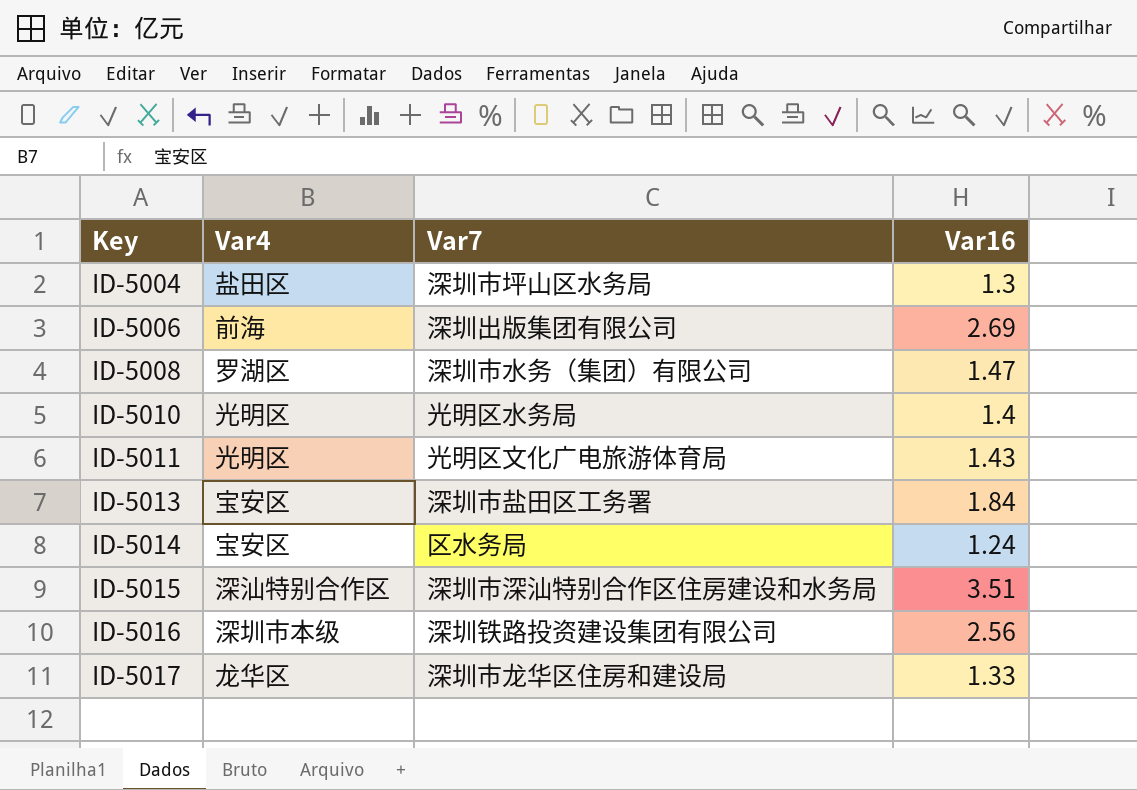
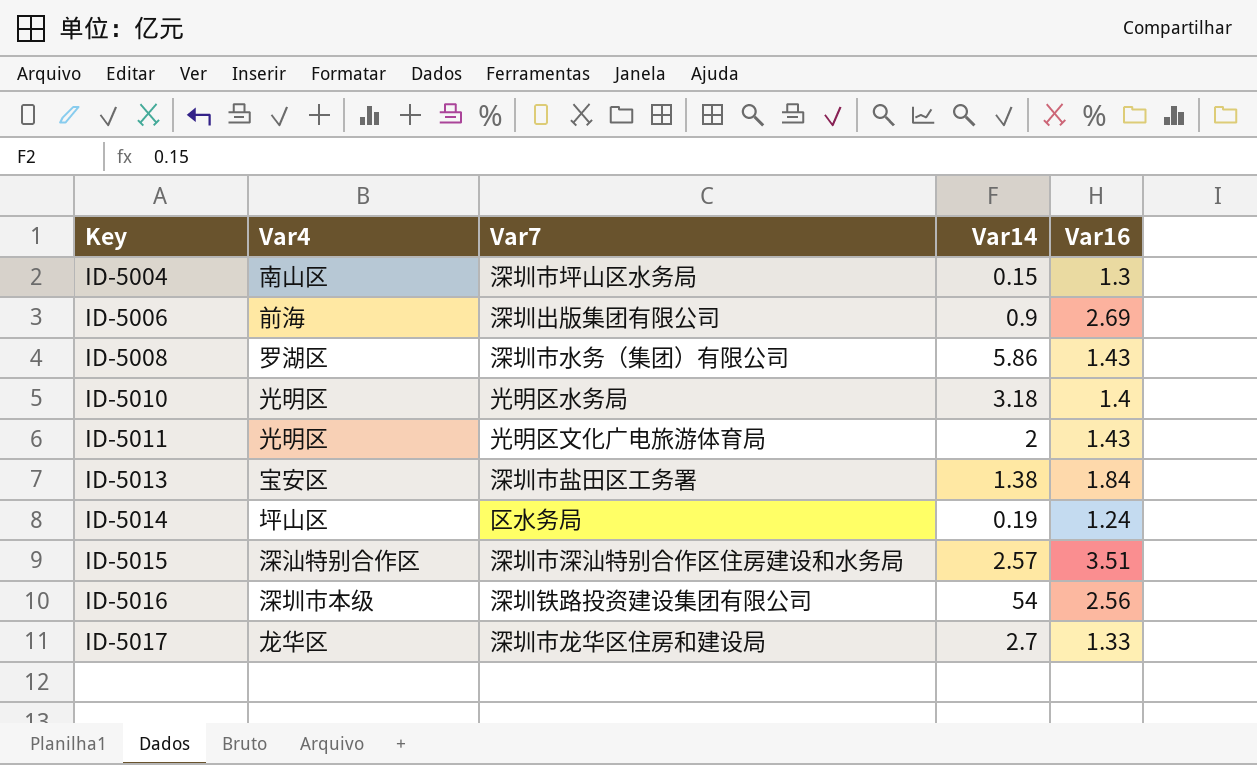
column Var14 | position: none -> 4
ID-5004 | Var4: 盐田区 -> 南山区
ID-5008 | Var16: 1.47 -> 1.43
ID-5014 | Var4: 宝安区 -> 坪山区

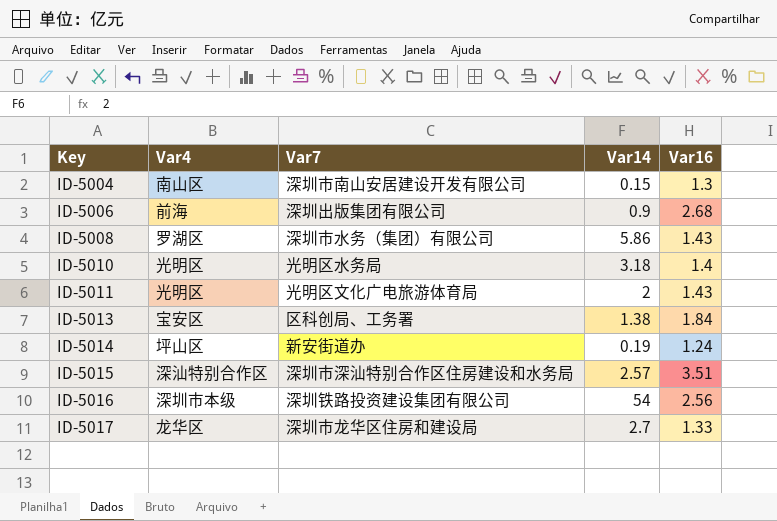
ID-5004 | Var7: 深圳市坪山区水务局 -> 深圳市南山安居建设开发有限公司
ID-5006 | Var16: 2.69 -> 2.68
ID-5013 | Var7: 深圳市盐田区工务署 -> 区科创局、工务署
ID-5014 | Var7: 区水务局 -> 新安街道办

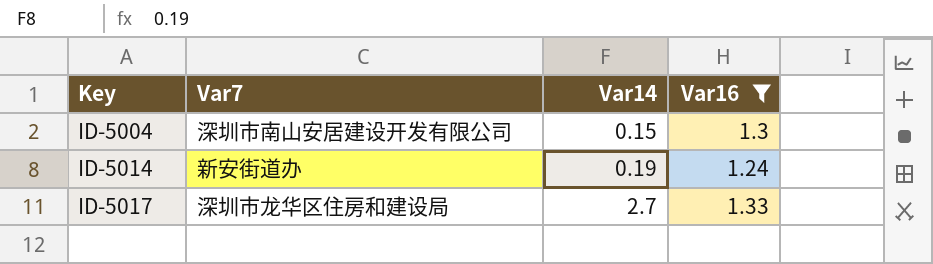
filter: none -> Var16 <= 1.33
column Var4 | position: 2 -> none

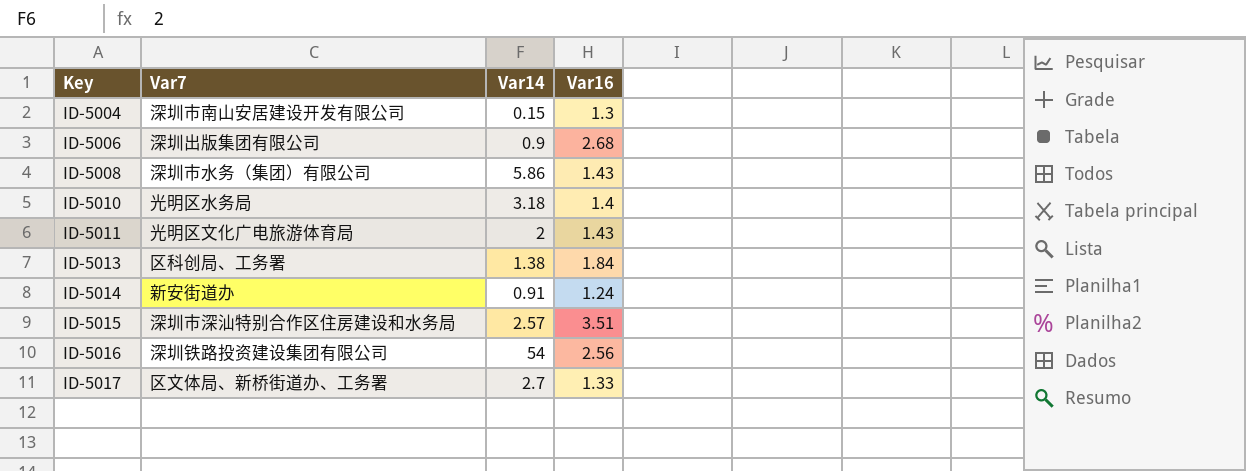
filter: Var16 <= 1.33 -> none
ID-5014 | Var14: 0.19 -> 0.91
ID-5017 | Var7: 深圳市龙华区住房和建设局 -> 区文体局、新桥街道办、工务署

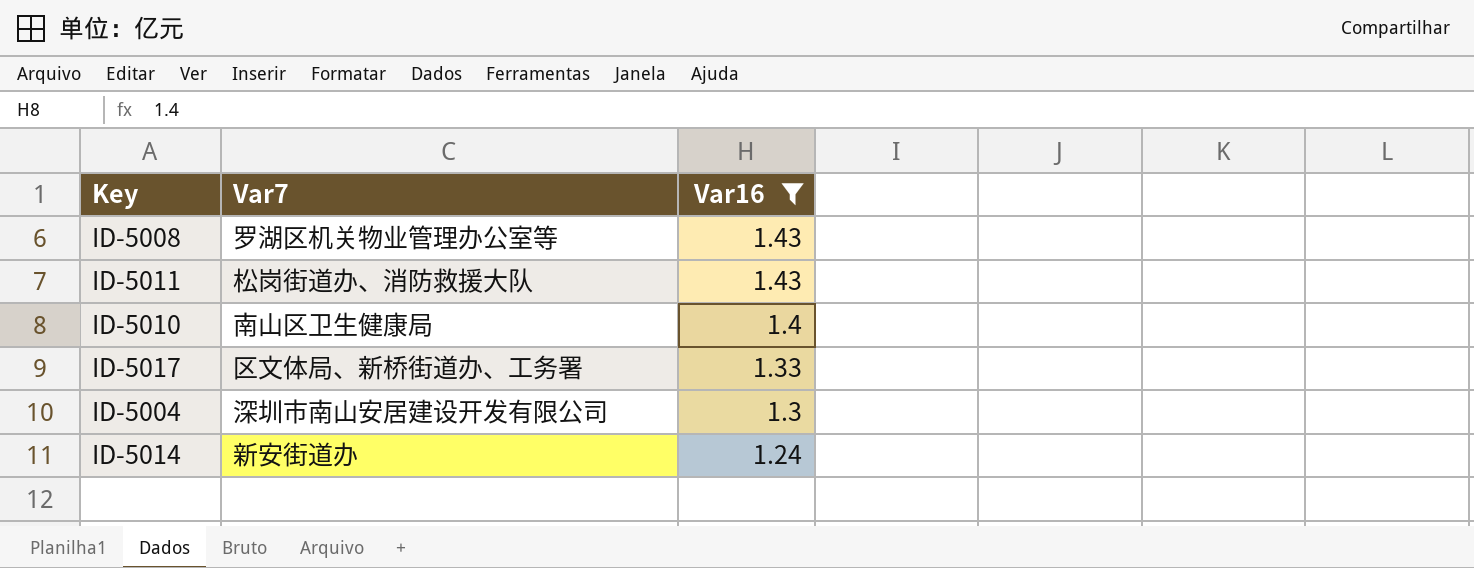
filter: none -> Var16 <= 1.43
row order: Key ascending -> Var16 descending
column Var14 | position: 3 -> none
ID-5008 | Var7: 深圳市水务（集团）有限公司 -> 罗湖区机关物业管理办公室等
ID-5011 | Var7: 光明区文化广电旅游体育局 -> 松岗街道办、消防救援大队
ID-5010 | Var7: 光明区水务局 -> 南山区卫生健康局

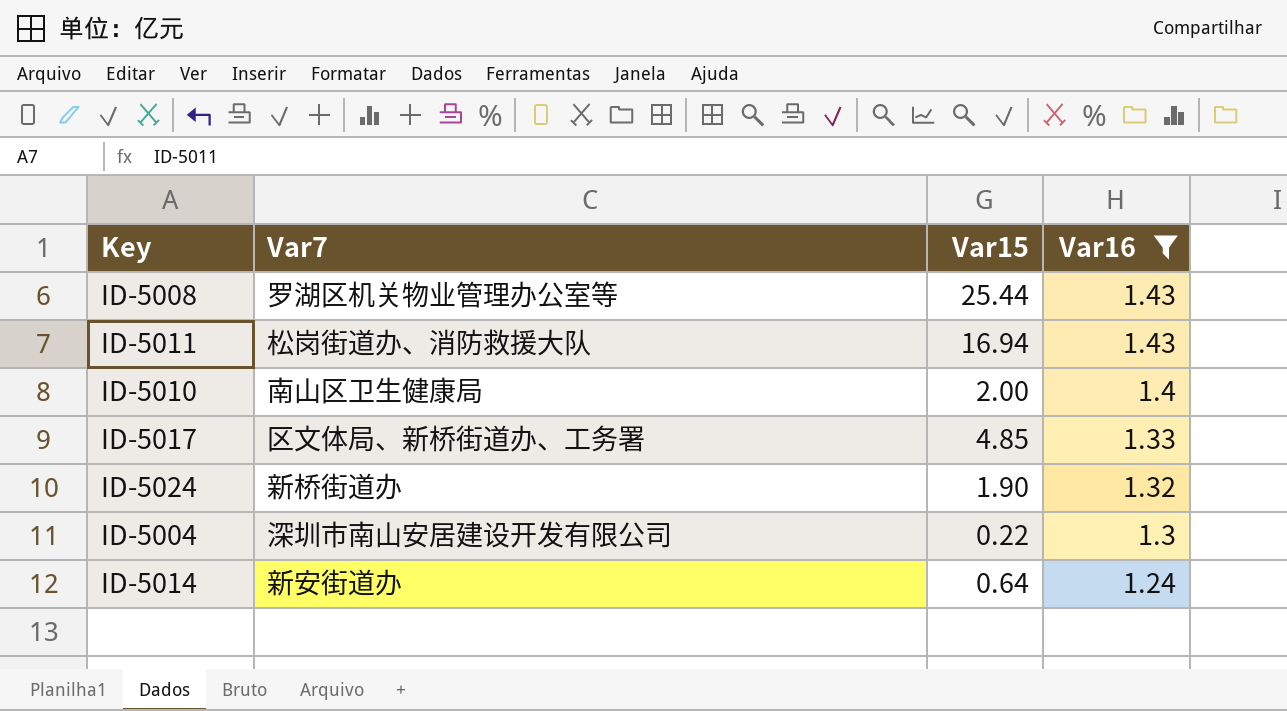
column Var15 | position: none -> 3
row ID-5024: none -> 新桥街道办 | 1.90 | 1.32

